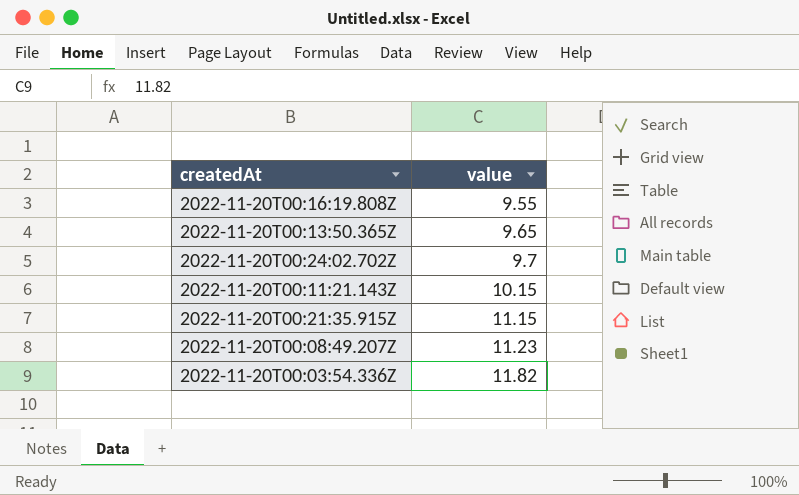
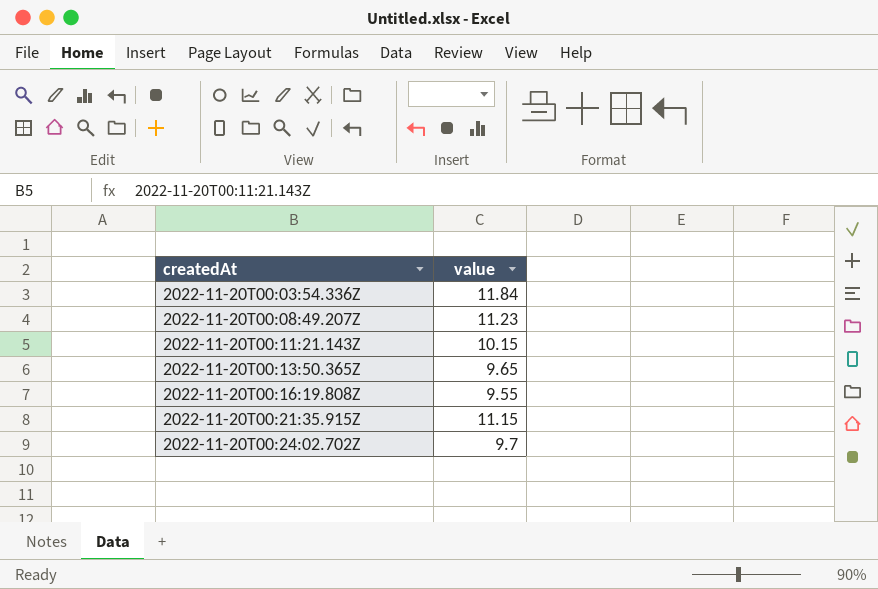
row order: value ascending -> createdAt ascending
2022-11-20T00:03:54.336Z | value: 11.82 -> 11.84

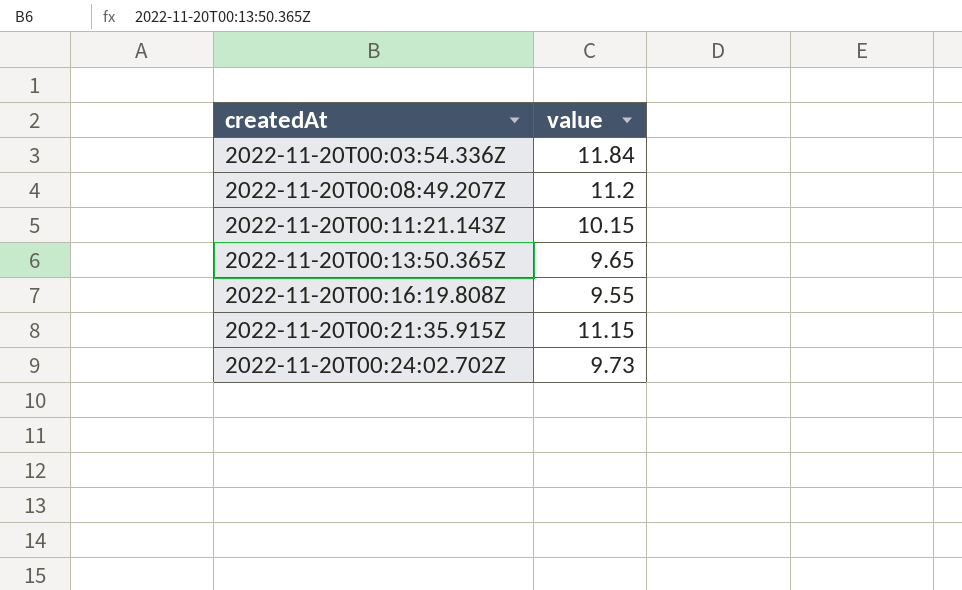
2022-11-20T00:08:49.207Z | value: 11.23 -> 11.2
2022-11-20T00:24:02.702Z | value: 9.7 -> 9.73

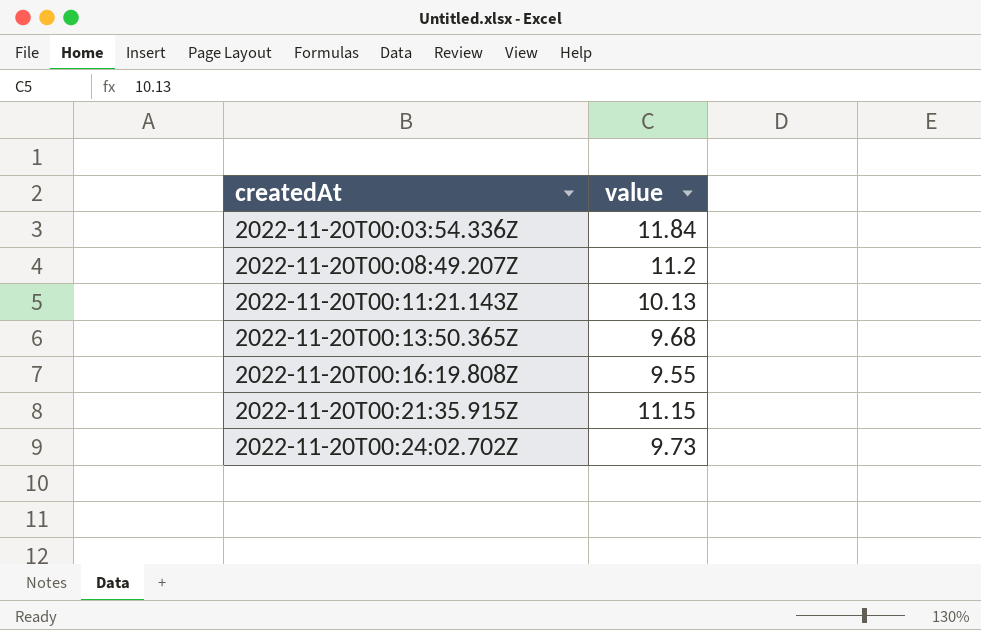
2022-11-20T00:11:21.143Z | value: 10.15 -> 10.13
2022-11-20T00:13:50.365Z | value: 9.65 -> 9.68

